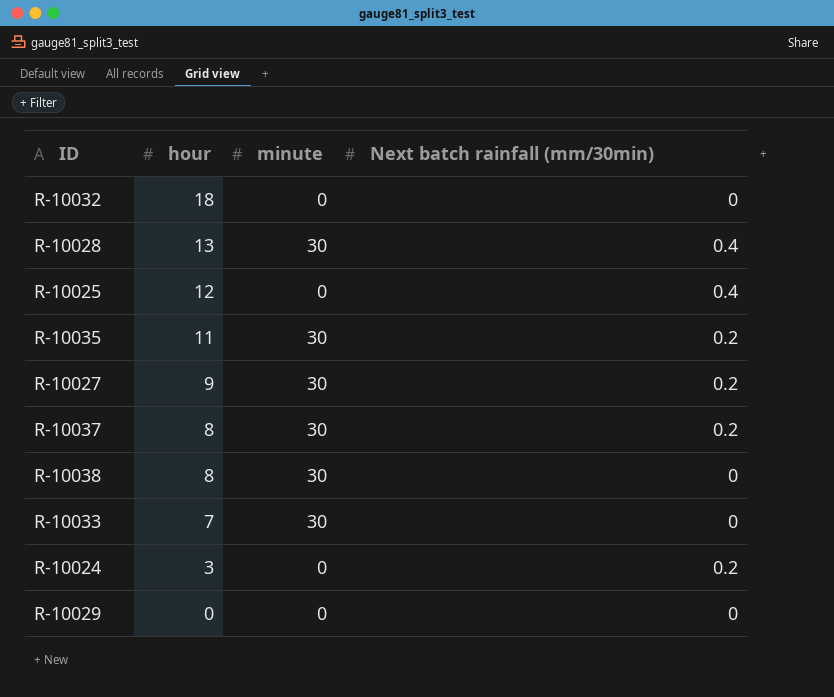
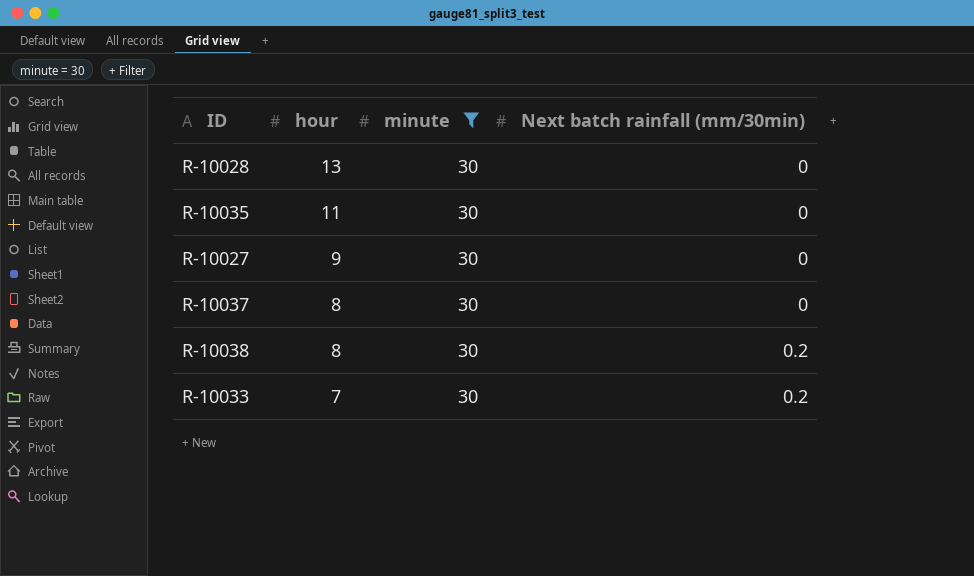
filter: none -> minute = 30
R-10028 | Next batch rainfall (mm/30min): 0.4 -> 0
R-10035 | Next batch rainfall (mm/30min): 0.2 -> 0
R-10027 | Next batch rainfall (mm/30min): 0.2 -> 0
R-10037 | Next batch rainfall (mm/30min): 0.2 -> 0
R-10038 | Next batch rainfall (mm/30min): 0 -> 0.2
R-10033 | Next batch rainfall (mm/30min): 0 -> 0.2

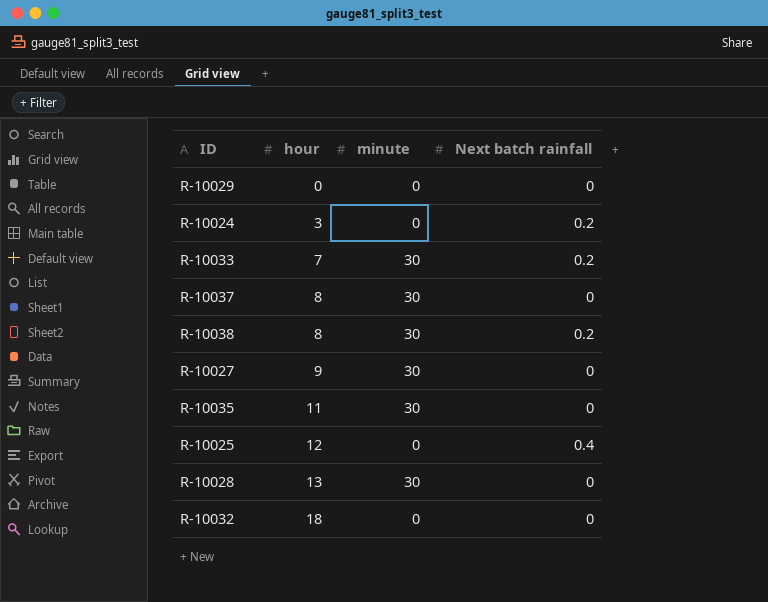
filter: minute = 30 -> none
row order: hour descending -> hour ascending
column name: Next batch rainfall (mm/30min) -> Next batch rainfall

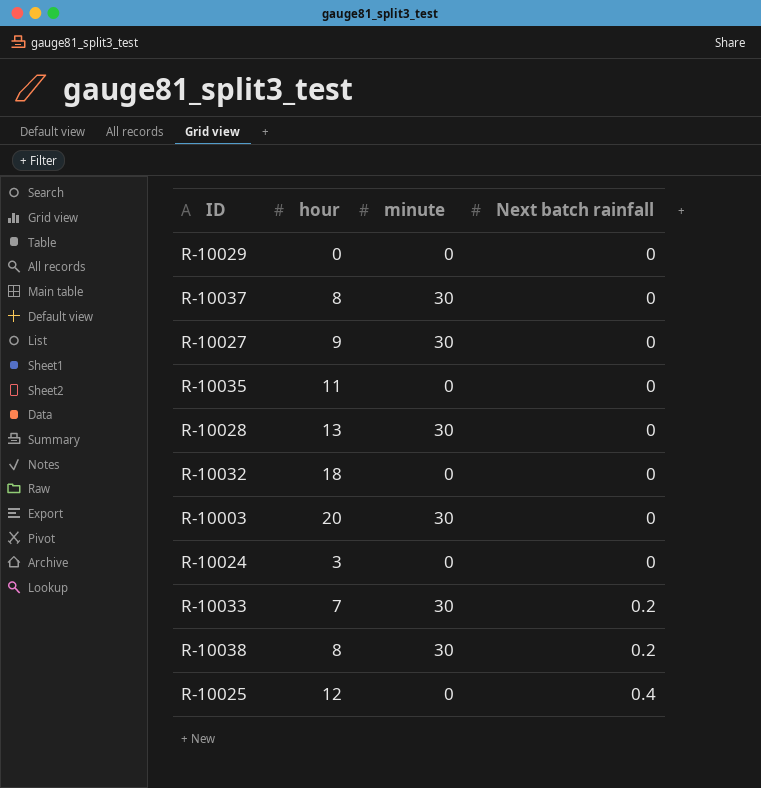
row order: hour ascending -> Next batch rainfall ascending
R-10035 | minute: 30 -> 0
row R-10003: none -> 20 | 30 | 0
R-10024 | Next batch rainfall: 0.2 -> 0

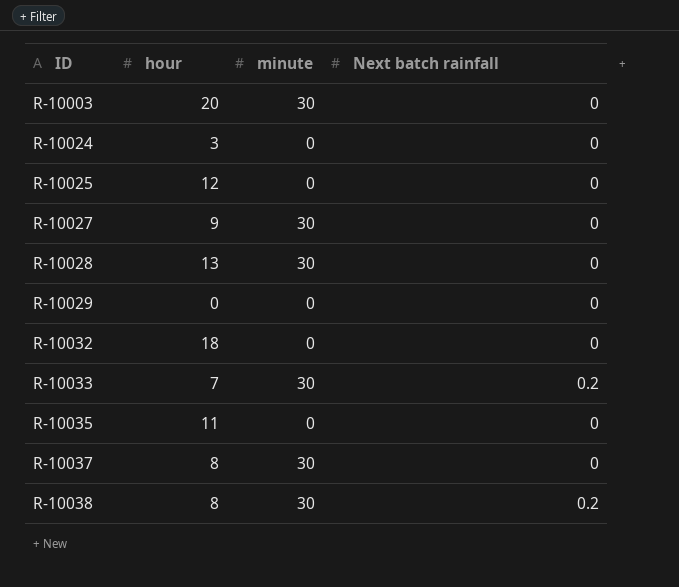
row order: Next batch rainfall ascending -> ID ascending
R-10025 | Next batch rainfall: 0.4 -> 0

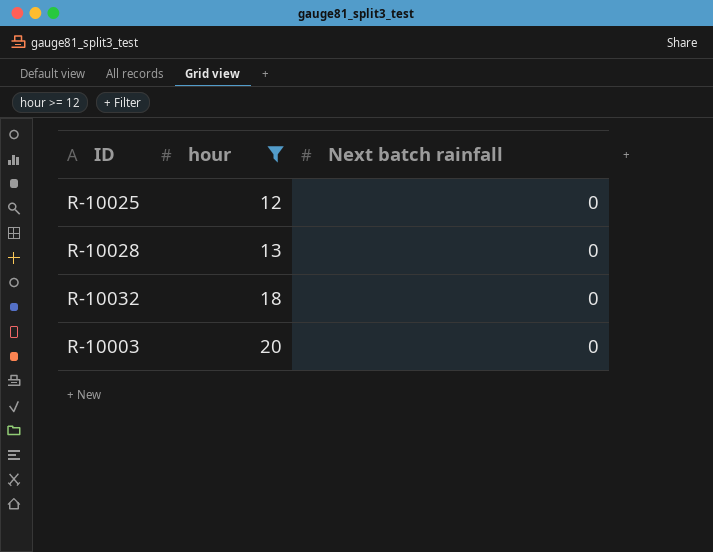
filter: none -> hour >= 12
row order: ID ascending -> hour ascending
column minute | position: 3 -> none

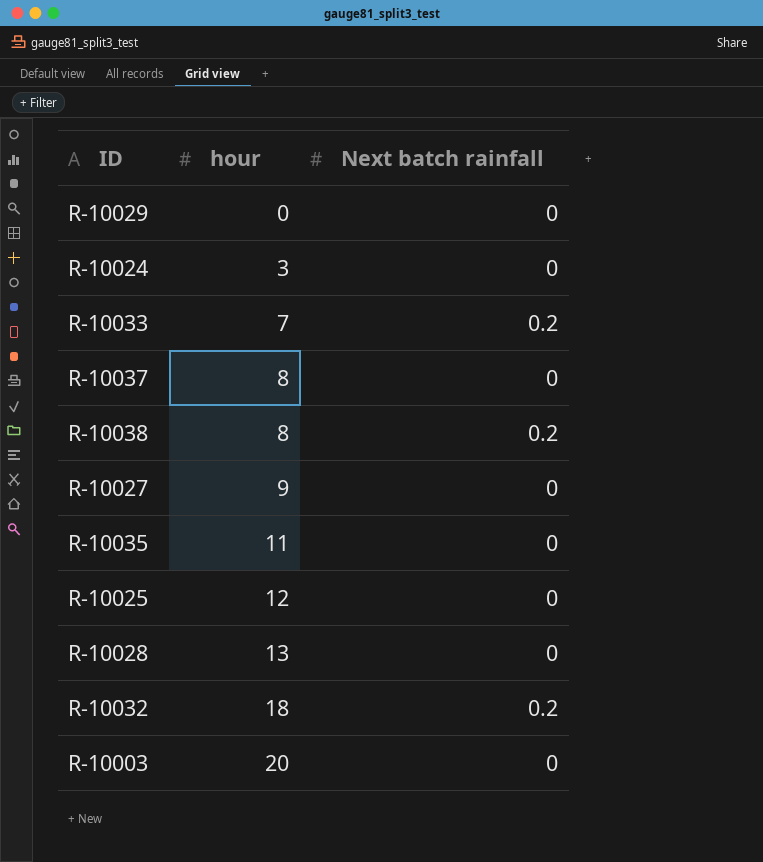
filter: hour >= 12 -> none
R-10032 | Next batch rainfall: 0 -> 0.2

